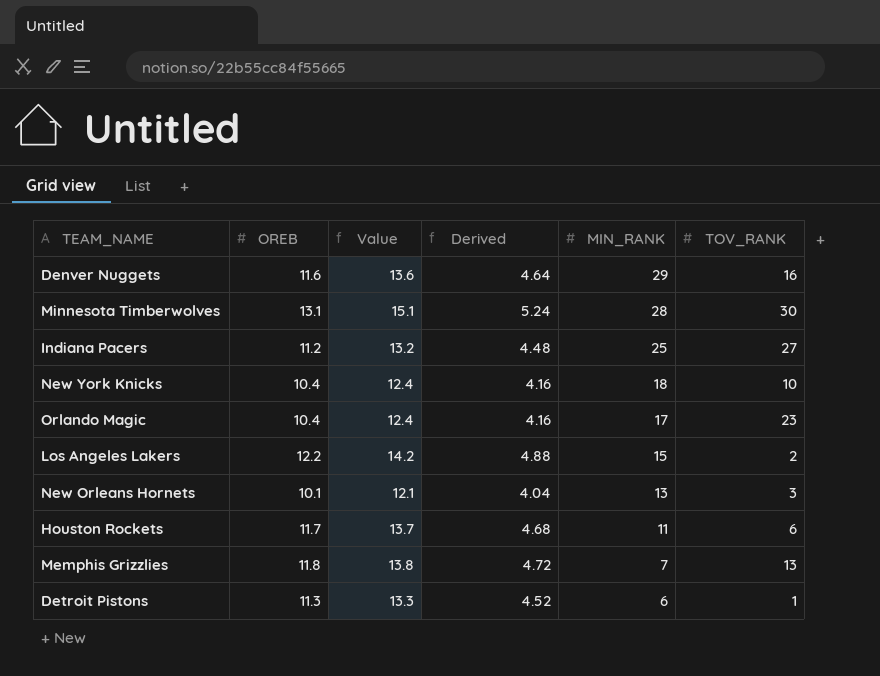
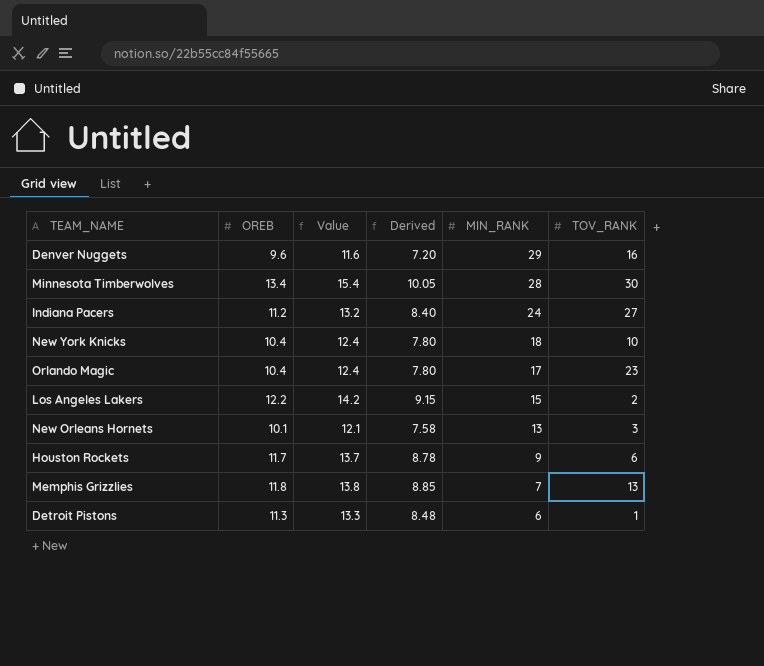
column Derived | formula: [OREB] * 0.4 -> [OREB] * 0.75
Denver Nuggets | OREB: 11.6 -> 9.6
Denver Nuggets | Value: 13.6 -> 11.6
Minnesota Timberwolves | OREB: 13.1 -> 13.4
Minnesota Timberwolves | Value: 15.1 -> 15.4
Indiana Pacers | MIN_RANK: 25 -> 24
Houston Rockets | MIN_RANK: 11 -> 9

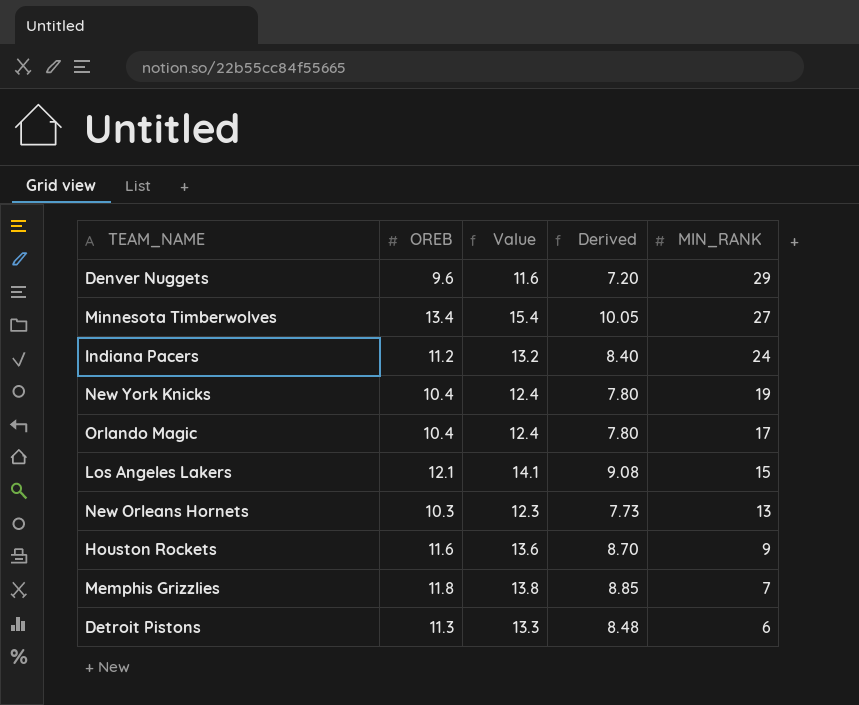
column TOV_RANK | position: 6 -> none
Minnesota Timberwolves | MIN_RANK: 28 -> 27
New York Knicks | MIN_RANK: 18 -> 19
Los Angeles Lakers | OREB: 12.2 -> 12.1
Los Angeles Lakers | Value: 14.2 -> 14.1
Los Angeles Lakers | Derived: 9.15 -> 9.08
New Orleans Hornets | OREB: 10.1 -> 10.3
New Orleans Hornets | Value: 12.1 -> 12.3
New Orleans Hornets | Derived: 7.58 -> 7.73
Houston Rockets | OREB: 11.7 -> 11.6
Houston Rockets | Value: 13.7 -> 13.6
Houston Rockets | Derived: 8.78 -> 8.70

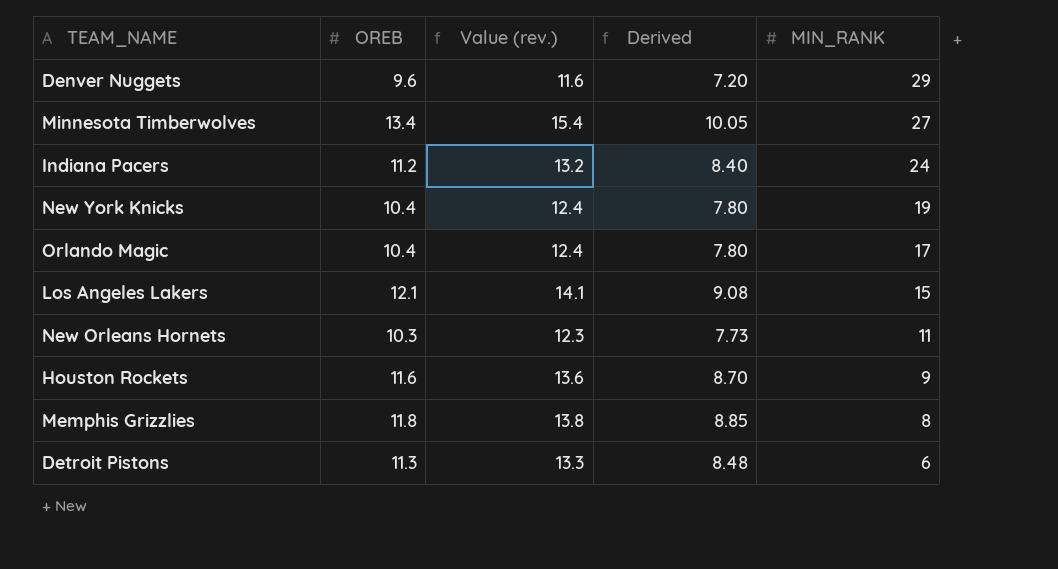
column name: Value -> Value (rev.)
New Orleans Hornets | MIN_RANK: 13 -> 11
Memphis Grizzlies | MIN_RANK: 7 -> 8

